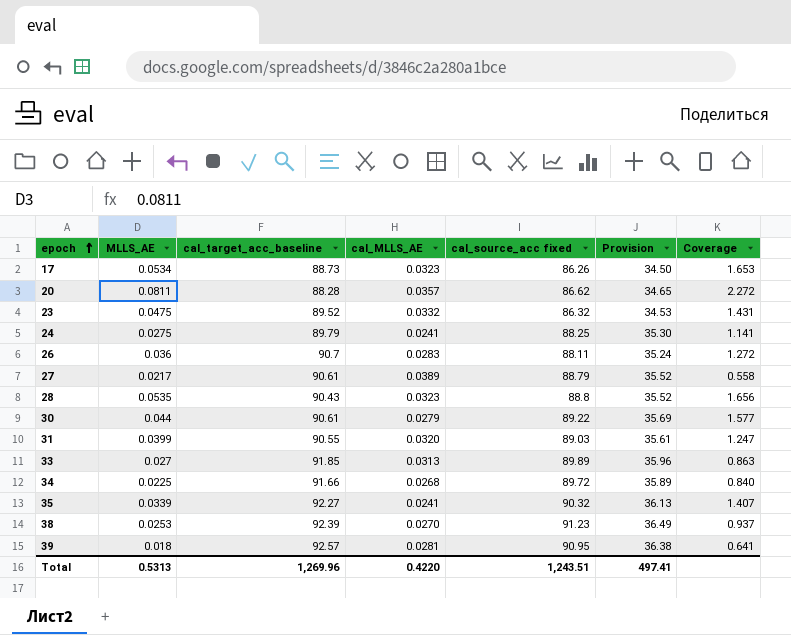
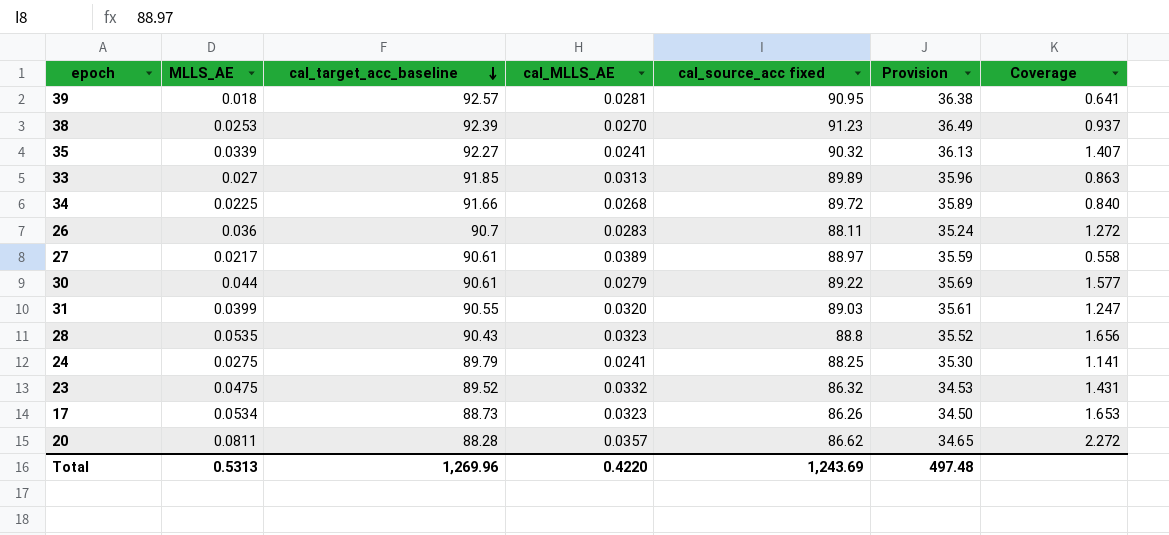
row order: epoch ascending -> cal_target_acc_baseline descending
27 | cal_source_acc fixed: 88.79 -> 88.97
27 | Provision: 35.52 -> 35.59
Total | cal_source_acc fixed: 1,243.51 -> 1,243.69
Total | Provision: 497.41 -> 497.48

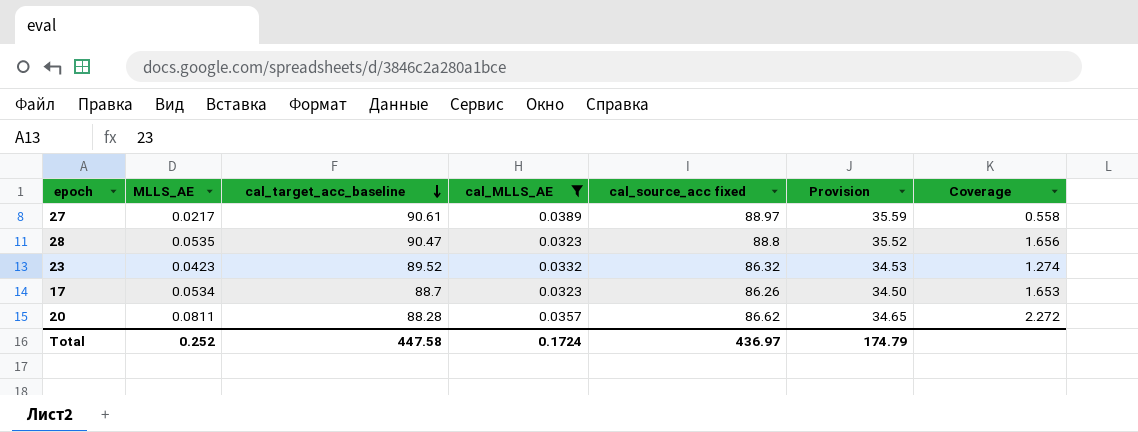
filter: none -> cal_MLLS_AE >= 0.0323
28 | cal_target_acc_baseline: 90.43 -> 90.47
23 | MLLS_AE: 0.0475 -> 0.0423
23 | Coverage: 1.431 -> 1.274
17 | cal_target_acc_baseline: 88.73 -> 88.7
Total | MLLS_AE: 0.5313 -> 0.252
Total | cal_target_acc_baseline: 1,269.96 -> 447.58
Total | cal_MLLS_AE: 0.4220 -> 0.1724
Total | cal_source_acc fixed: 1,243.69 -> 436.97
Total | Provision: 497.48 -> 174.79

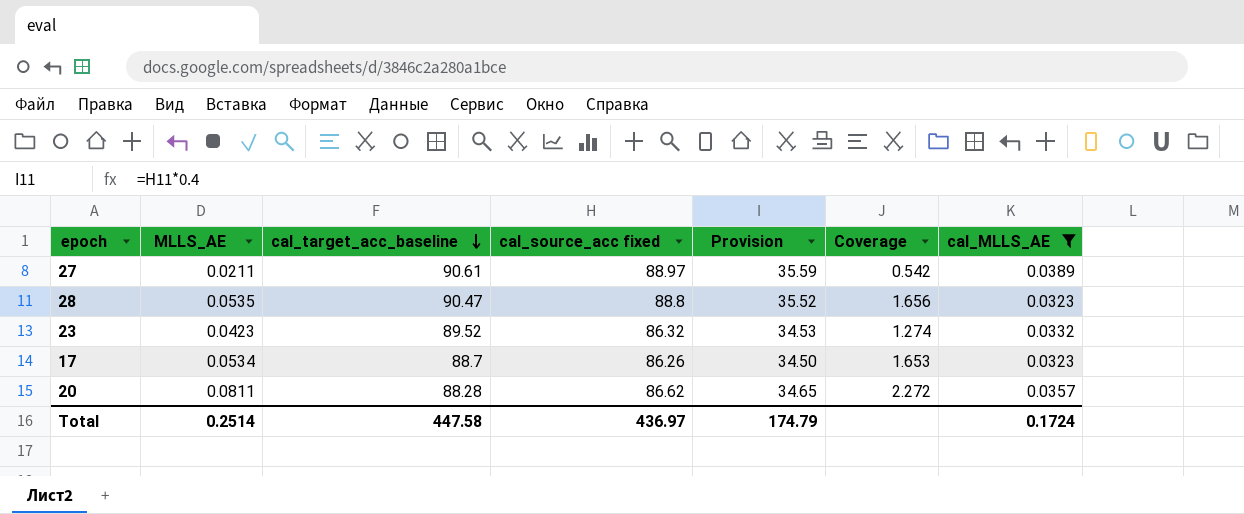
column cal_MLLS_AE | position: 4 -> 7
27 | MLLS_AE: 0.0217 -> 0.0211
27 | Coverage: 0.558 -> 0.542
Total | MLLS_AE: 0.252 -> 0.2514

